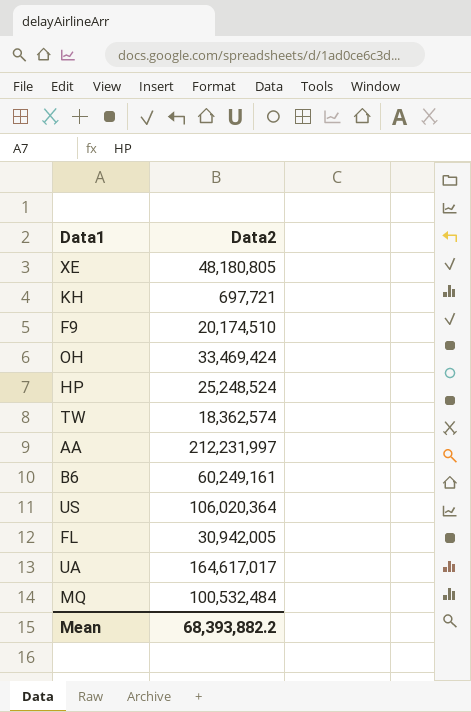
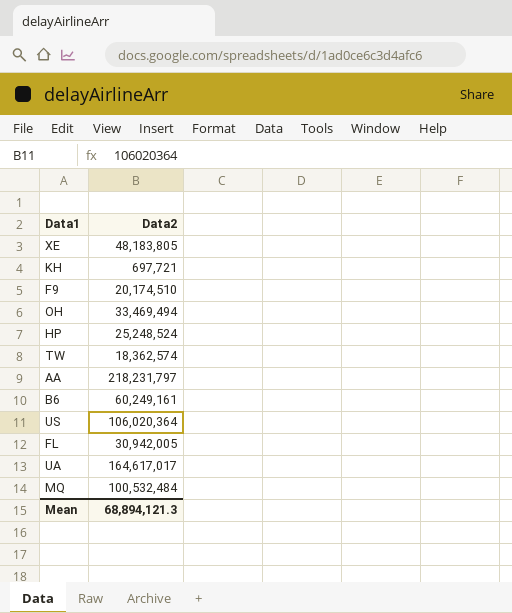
XE | Data2: 48,180,805 -> 48,183,805
OH | Data2: 33,469,424 -> 33,469,494
AA | Data2: 212,231,997 -> 218,231,797
Mean | Data2: 68,393,882.2 -> 68,894,121.3

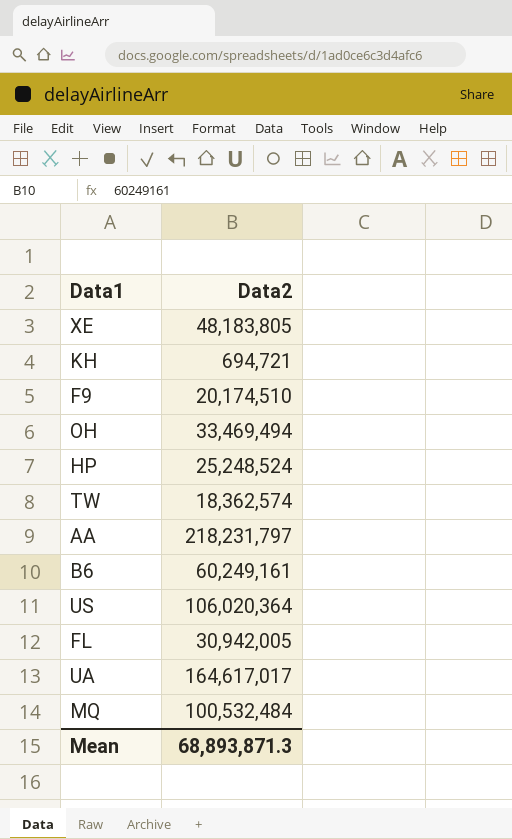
KH | Data2: 697,721 -> 694,721
Mean | Data2: 68,894,121.3 -> 68,893,871.3

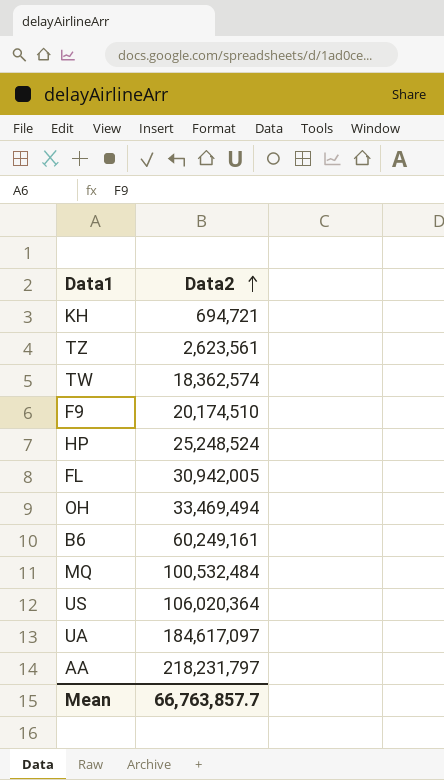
row order: none -> Data2 ascending
row XE: 48,183,805 -> none
row TZ: none -> 2,623,561
UA | Data2: 164,617,017 -> 184,617,097
Mean | Data2: 68,893,871.3 -> 66,763,857.7

